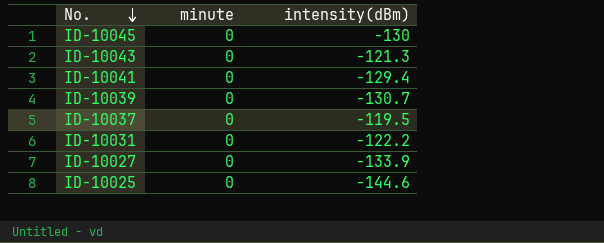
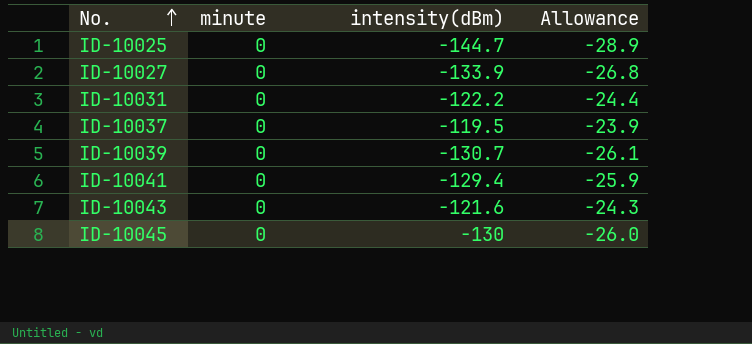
row order: No. descending -> No. ascending
column Allowance | formula: none -> [intensity(dBm)] * 0.2
ID-10025 | intensity(dBm): -144.6 -> -144.7
ID-10043 | intensity(dBm): -121.3 -> -121.6

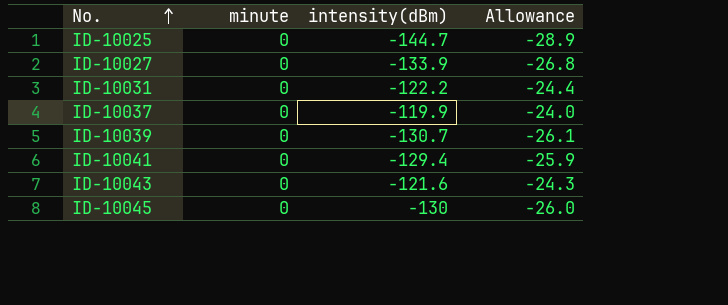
ID-10037 | intensity(dBm): -119.5 -> -119.9
ID-10037 | Allowance: -23.9 -> -24.0

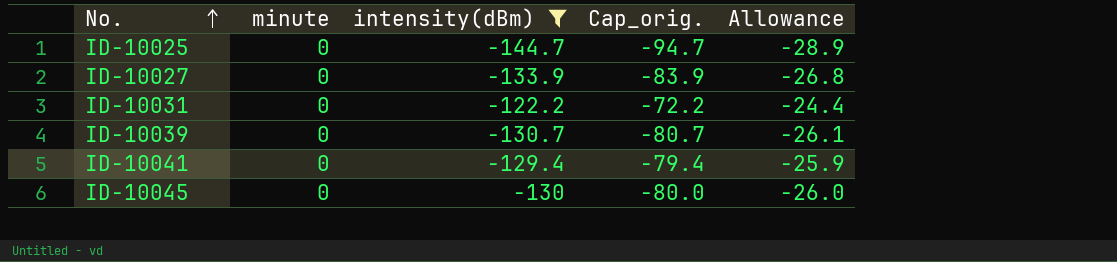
filter: none -> intensity(dBm) <= -122.2
column Cap_orig. | formula: none -> [intensity(dBm)] + 50

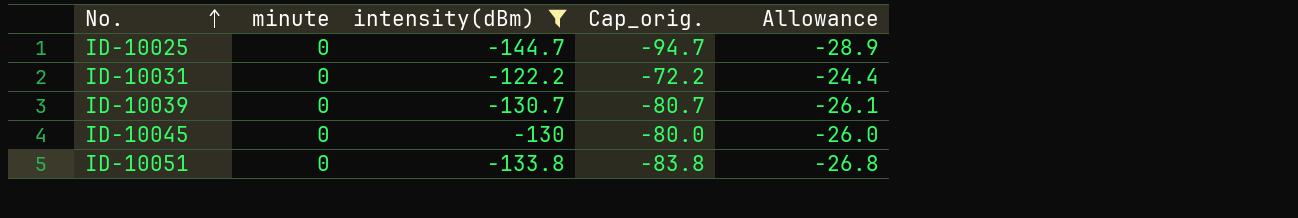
row ID-10027: 0 | -133.9 | -83.9 | -26.8 -> none
row ID-10041: 0 | -129.4 | -79.4 | -25.9 -> none
row ID-10051: none -> 0 | -133.8 | -83.8 | -26.8

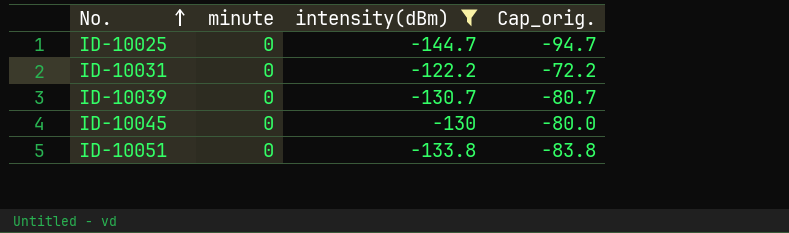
column Allowance | formula: [intensity(dBm)] * 0.2 -> none

